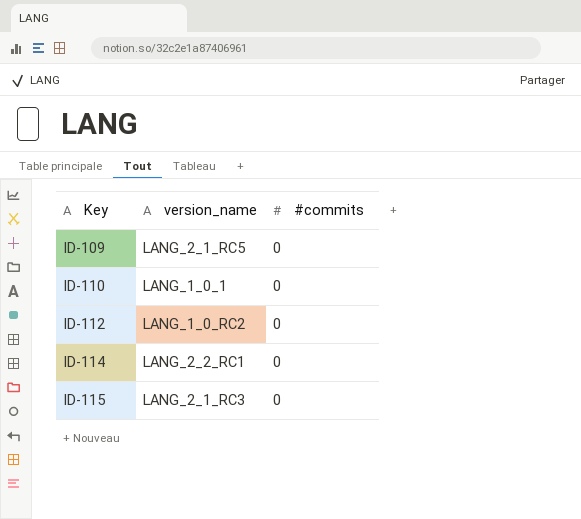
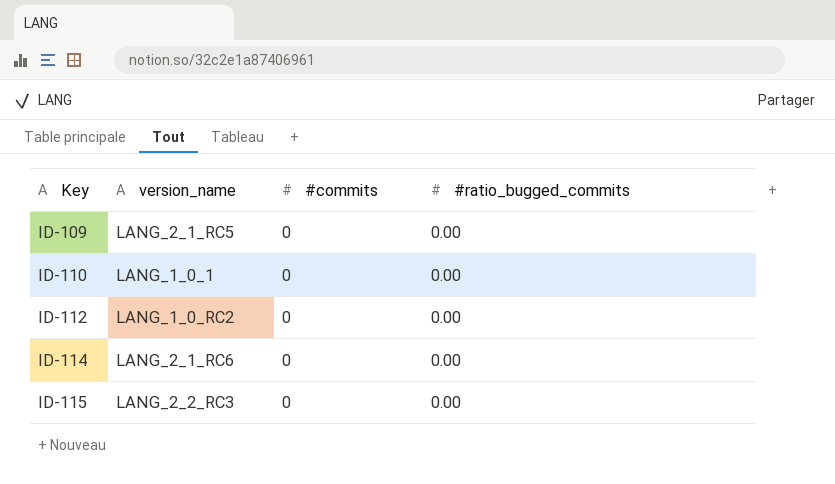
column #ratio_bugged_commits | position: none -> 4
ID-114 | version_name: LANG_2_2_RC1 -> LANG_2_1_RC6
ID-115 | version_name: LANG_2_1_RC3 -> LANG_2_2_RC3

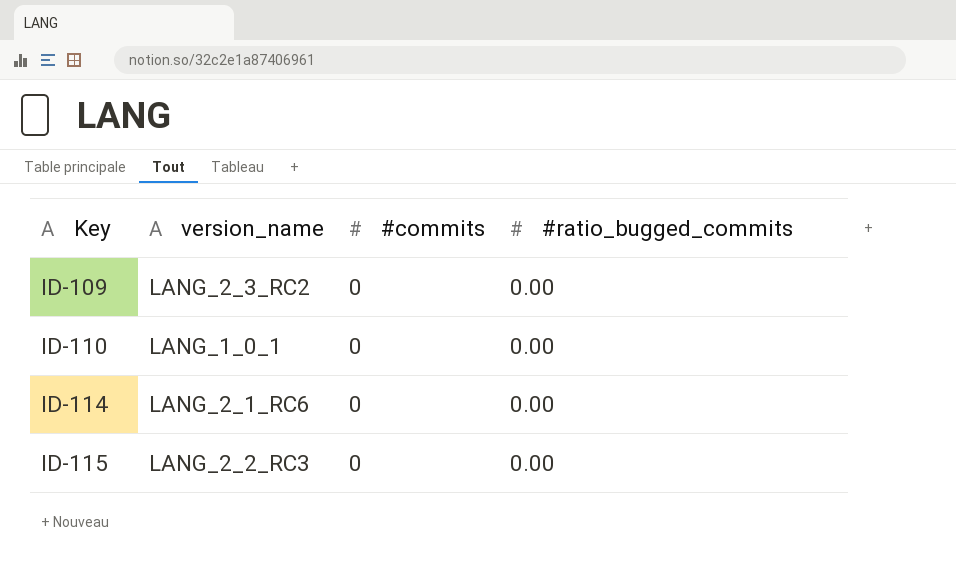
row ID-112: LANG_1_0_RC2 | 0 | 0.00 -> none
ID-109 | version_name: LANG_2_1_RC5 -> LANG_2_3_RC2

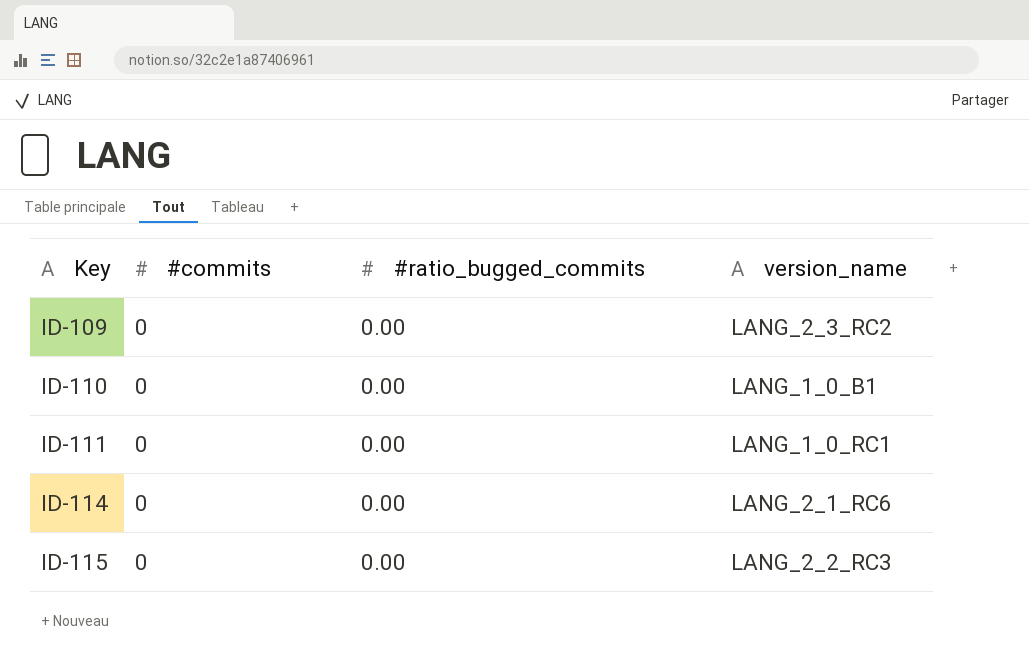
column version_name | position: 2 -> 4
ID-110 | version_name: LANG_1_0_1 -> LANG_1_0_B1
row ID-111: none -> 0 | 0.00 | LANG_1_0_RC1

